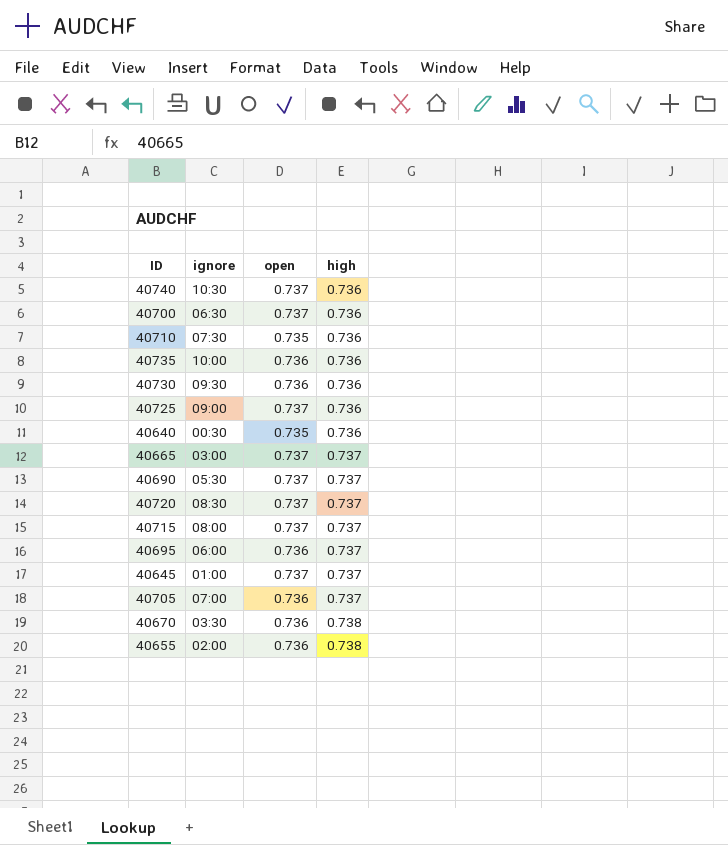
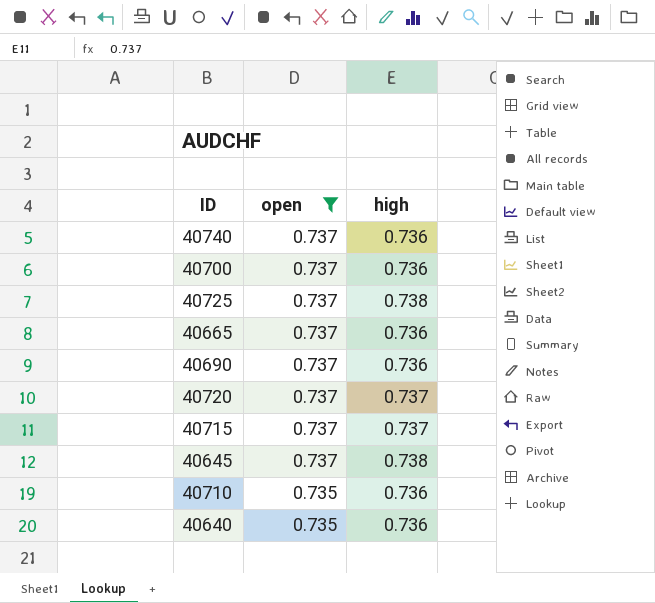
filter: none -> open != 0.736
row order: high ascending -> open descending
column ignore | position: 2 -> none
40725 | high: 0.736 -> 0.738
40665 | high: 0.737 -> 0.736
40690 | high: 0.737 -> 0.736
40645 | high: 0.737 -> 0.738

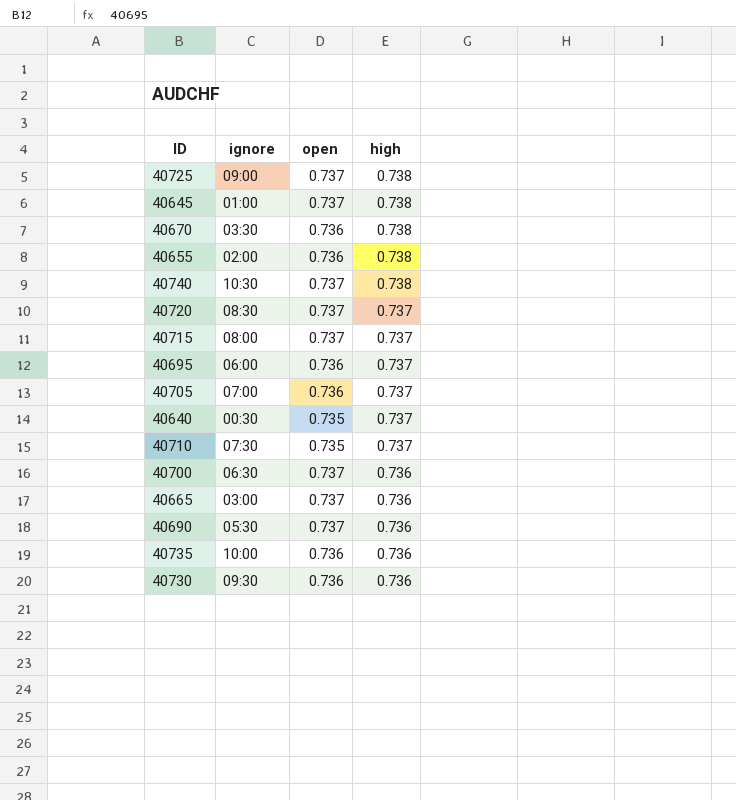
filter: open != 0.736 -> none
row order: open descending -> high descending
column ignore | position: none -> 2
40740 | high: 0.736 -> 0.738
40640 | high: 0.736 -> 0.737
40710 | high: 0.736 -> 0.737

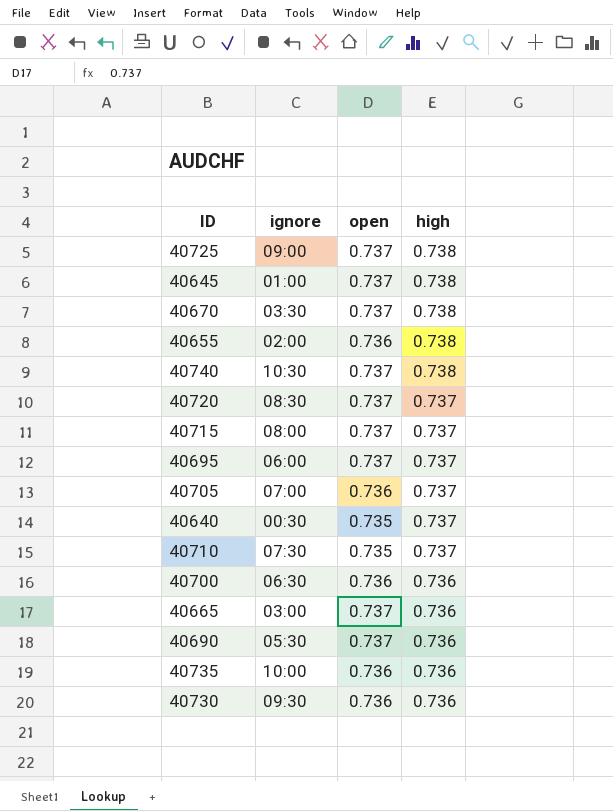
40670 | open: 0.736 -> 0.737
40695 | open: 0.736 -> 0.737
40700 | open: 0.737 -> 0.736

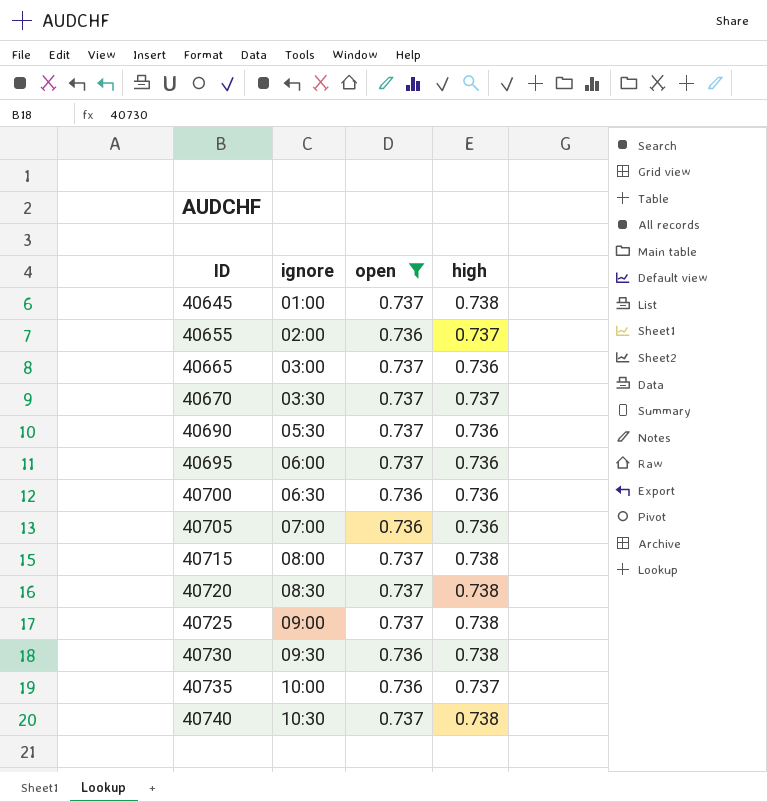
filter: none -> open != 0.735
row order: high descending -> ID ascending
40655 | high: 0.738 -> 0.737
40670 | high: 0.738 -> 0.737
40695 | high: 0.737 -> 0.736
40705 | high: 0.737 -> 0.736
40715 | high: 0.737 -> 0.738
40720 | high: 0.737 -> 0.738
40730 | high: 0.736 -> 0.738
40735 | high: 0.736 -> 0.737

